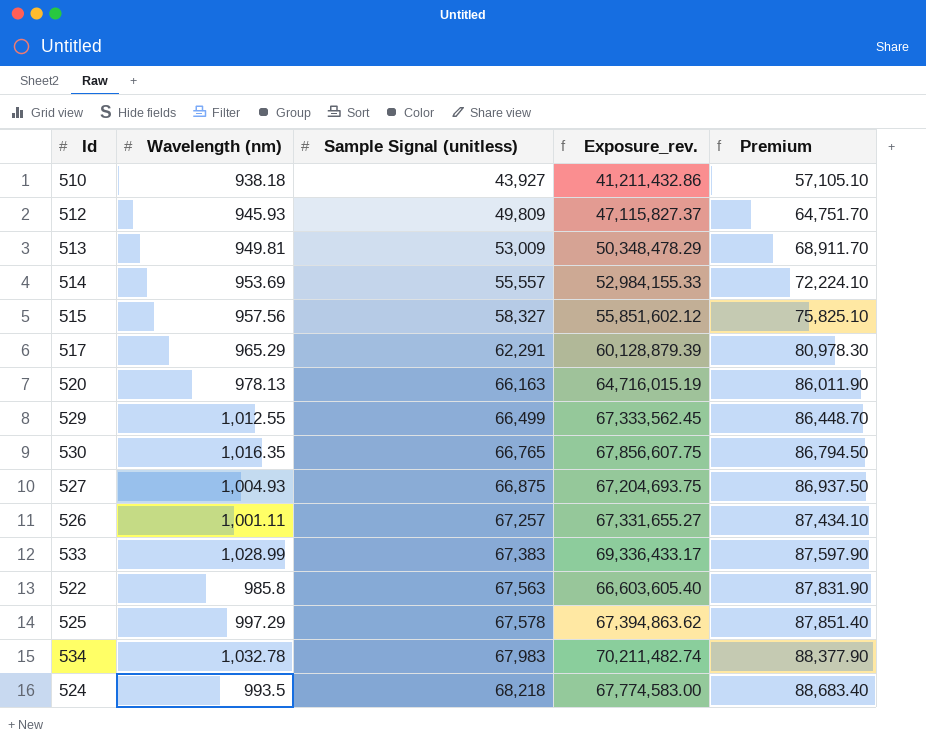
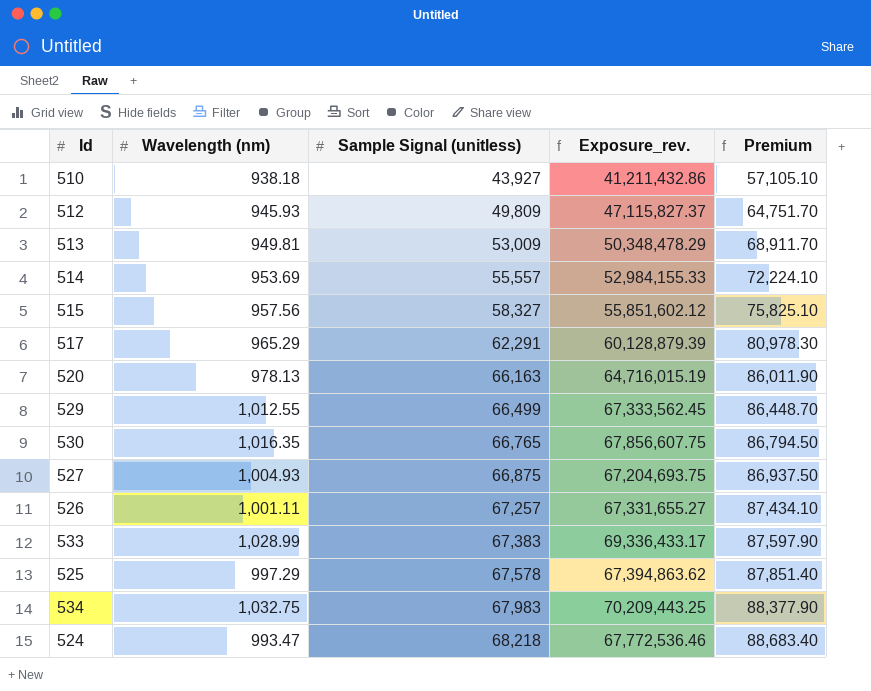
row 522: 985.8 | 67,563 | 66,603,605.40 | 87,831.90 -> none
534 | Wavelength (nm): 1,032.78 -> 1,032.75
534 | Exposure_rev.: 70,211,482.74 -> 70,209,443.25
524 | Wavelength (nm): 993.5 -> 993.47
524 | Exposure_rev.: 67,774,583.00 -> 67,772,536.46

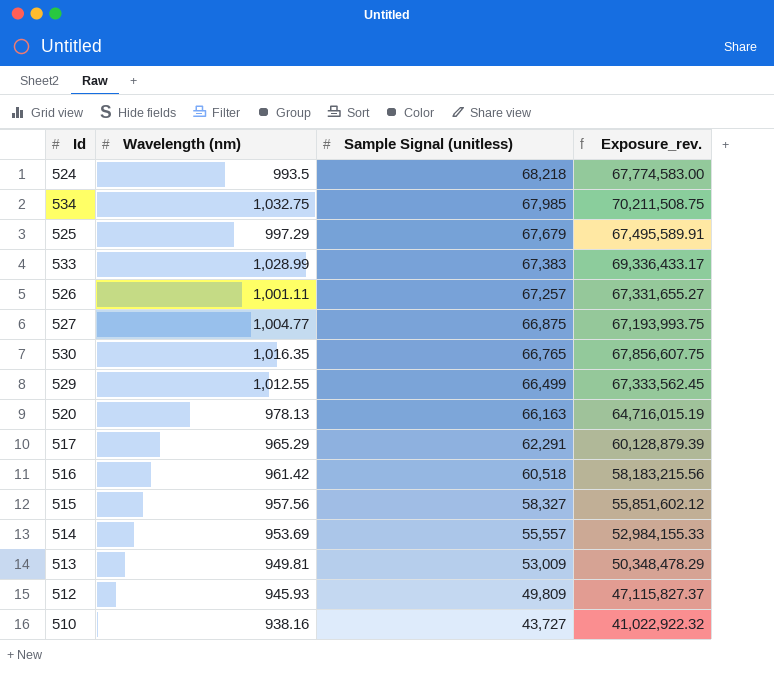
row order: Sample Signal (unitless) ascending -> Sample Signal (unitless) descending
column Premium | formula: [Sample Signal (unitless)] * 1.3 -> none
524 | Wavelength (nm): 993.47 -> 993.5
524 | Exposure_rev.: 67,772,536.46 -> 67,774,583.00
534 | Sample Signal (unitless): 67,983 -> 67,985
534 | Exposure_rev.: 70,209,443.25 -> 70,211,508.75
525 | Sample Signal (unitless): 67,578 -> 67,679
525 | Exposure_rev.: 67,394,863.62 -> 67,495,589.91
527 | Wavelength (nm): 1,004.93 -> 1,004.77
527 | Exposure_rev.: 67,204,693.75 -> 67,193,993.75
row 516: none -> 961.42 | 60,518 | 58,183,215.56
510 | Wavelength (nm): 938.18 -> 938.16
510 | Sample Signal (unitless): 43,927 -> 43,727
510 | Exposure_rev.: 41,211,432.86 -> 41,022,922.32

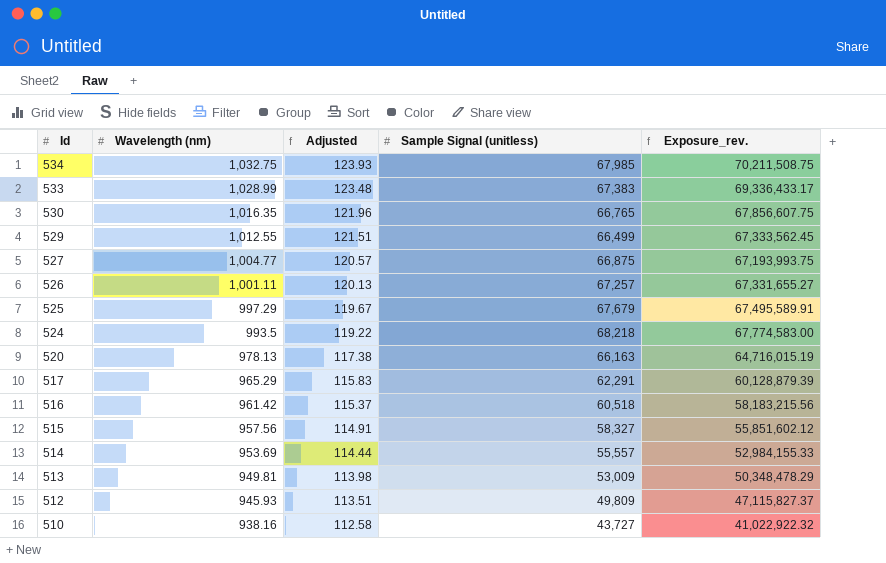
row order: Sample Signal (unitless) descending -> Id descending
column Adjusted | formula: none -> [Wavelength (nm)] * 0.12

